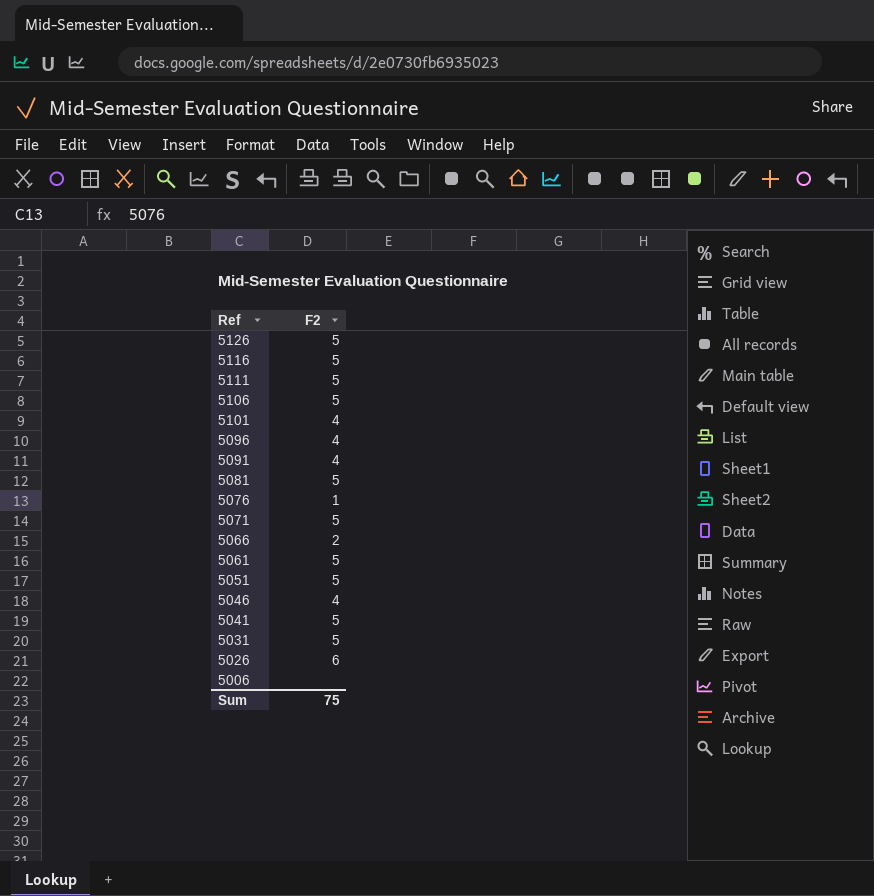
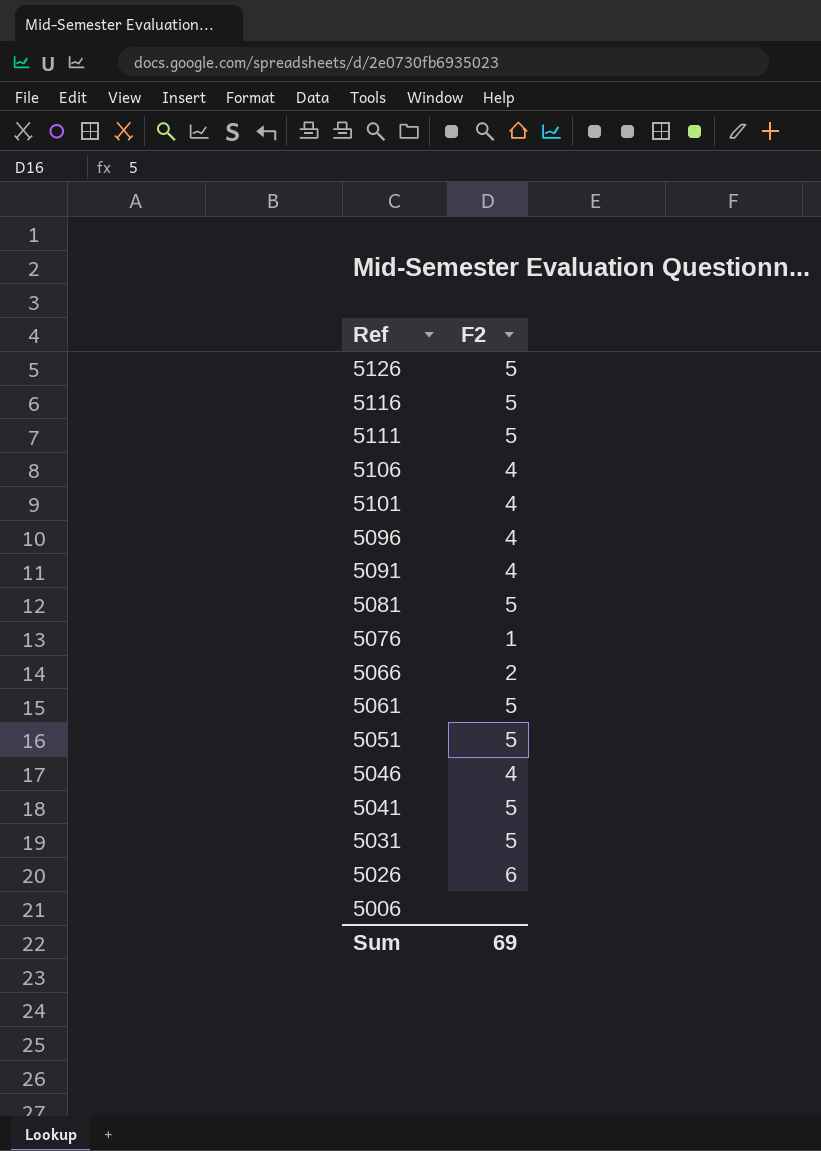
row 5071: 5 -> none
5106 | F2: 5 -> 4
Sum | F2: 75 -> 69

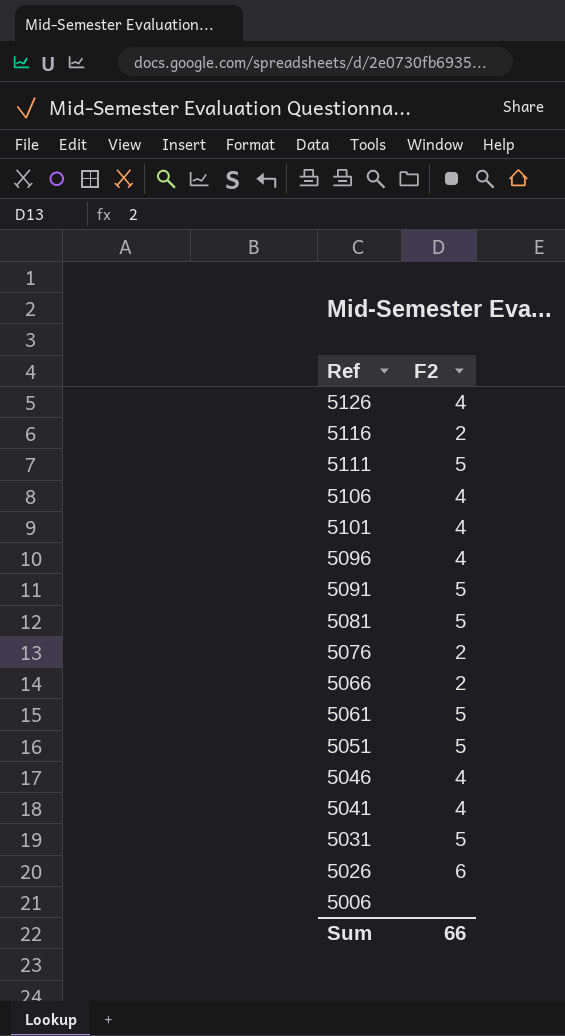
5126 | F2: 5 -> 4
5116 | F2: 5 -> 2
5091 | F2: 4 -> 5
5076 | F2: 1 -> 2
5041 | F2: 5 -> 4
Sum | F2: 69 -> 66

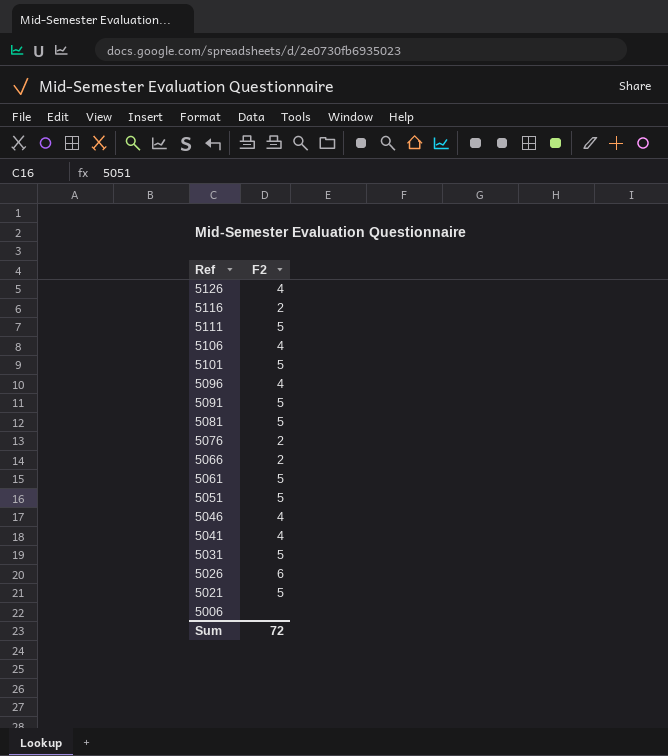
5101 | F2: 4 -> 5
row 5021: none -> 5
Sum | F2: 66 -> 72

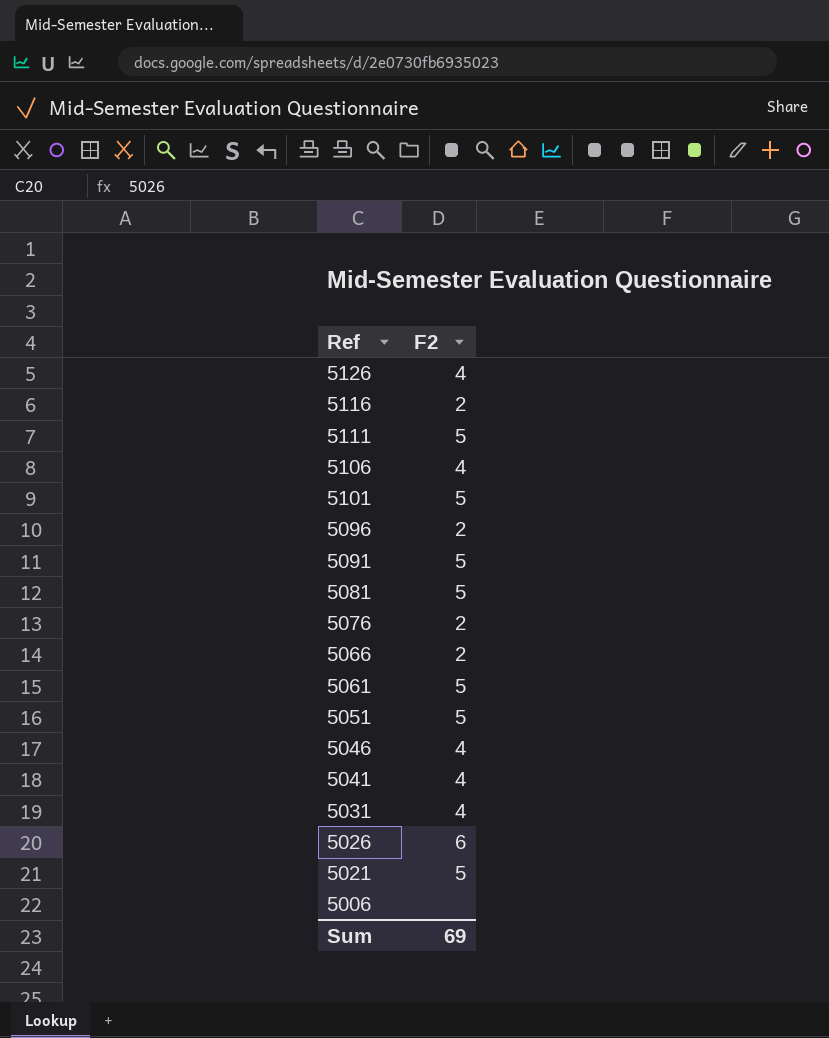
5096 | F2: 4 -> 2
5031 | F2: 5 -> 4
Sum | F2: 72 -> 69

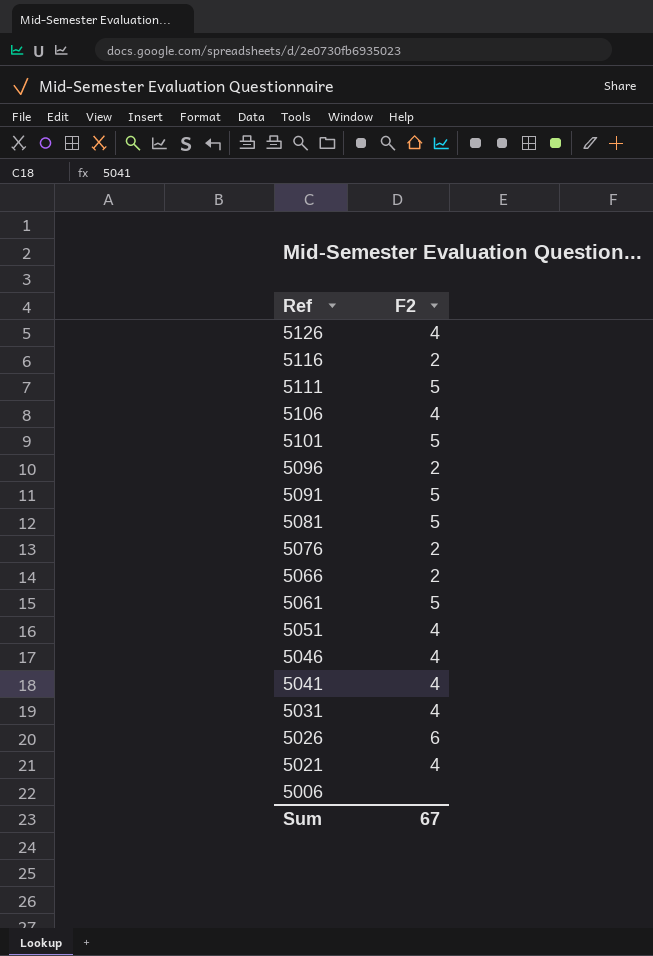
5051 | F2: 5 -> 4
5021 | F2: 5 -> 4
Sum | F2: 69 -> 67

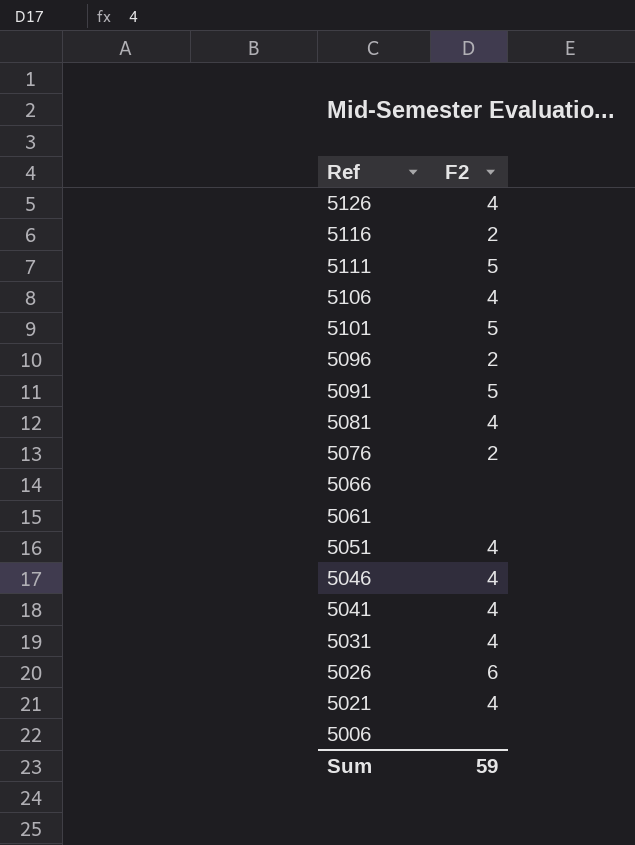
5081 | F2: 5 -> 4
5066 | F2: 2 -> none
5061 | F2: 5 -> none
Sum | F2: 67 -> 59

